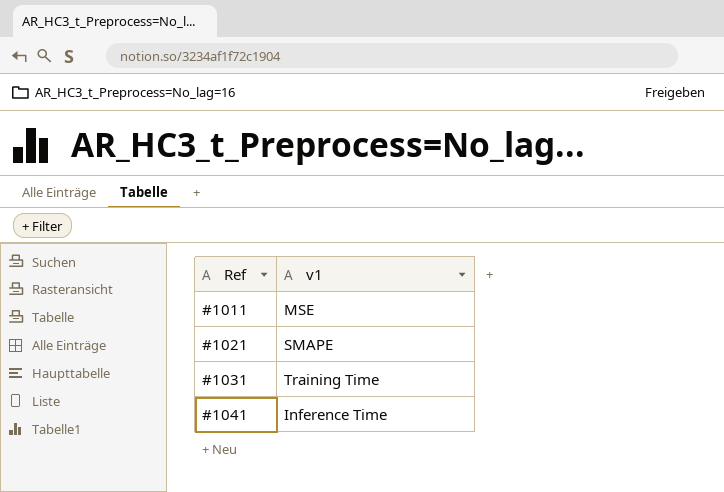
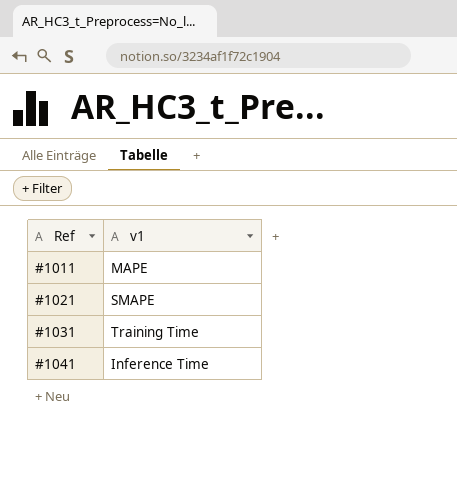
#1011 | v1: MSE -> MAPE

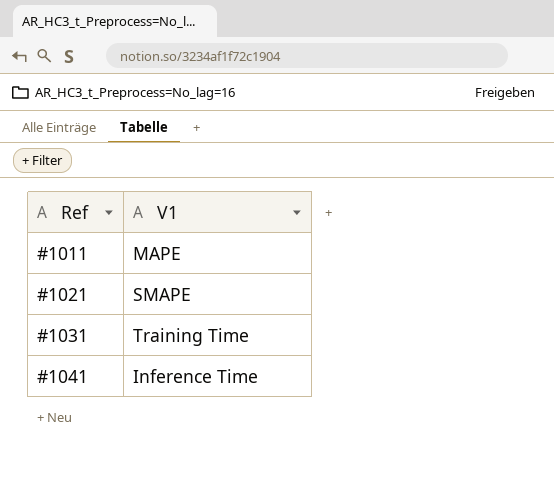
column name: v1 -> V1

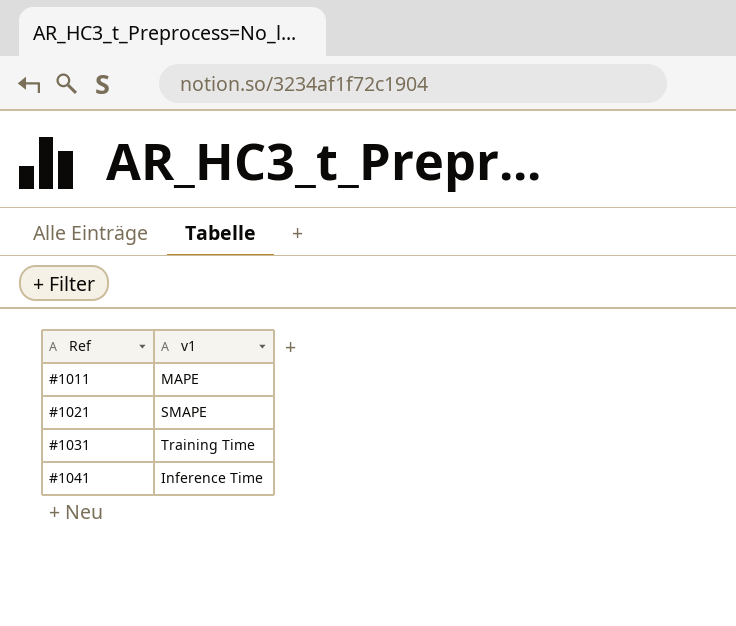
column name: V1 -> v1

